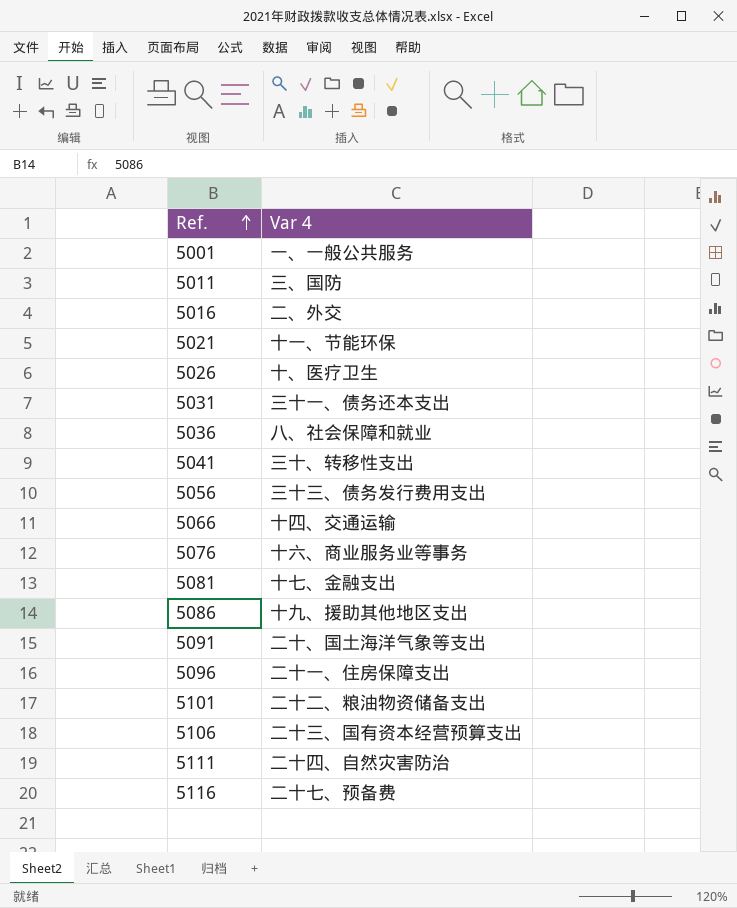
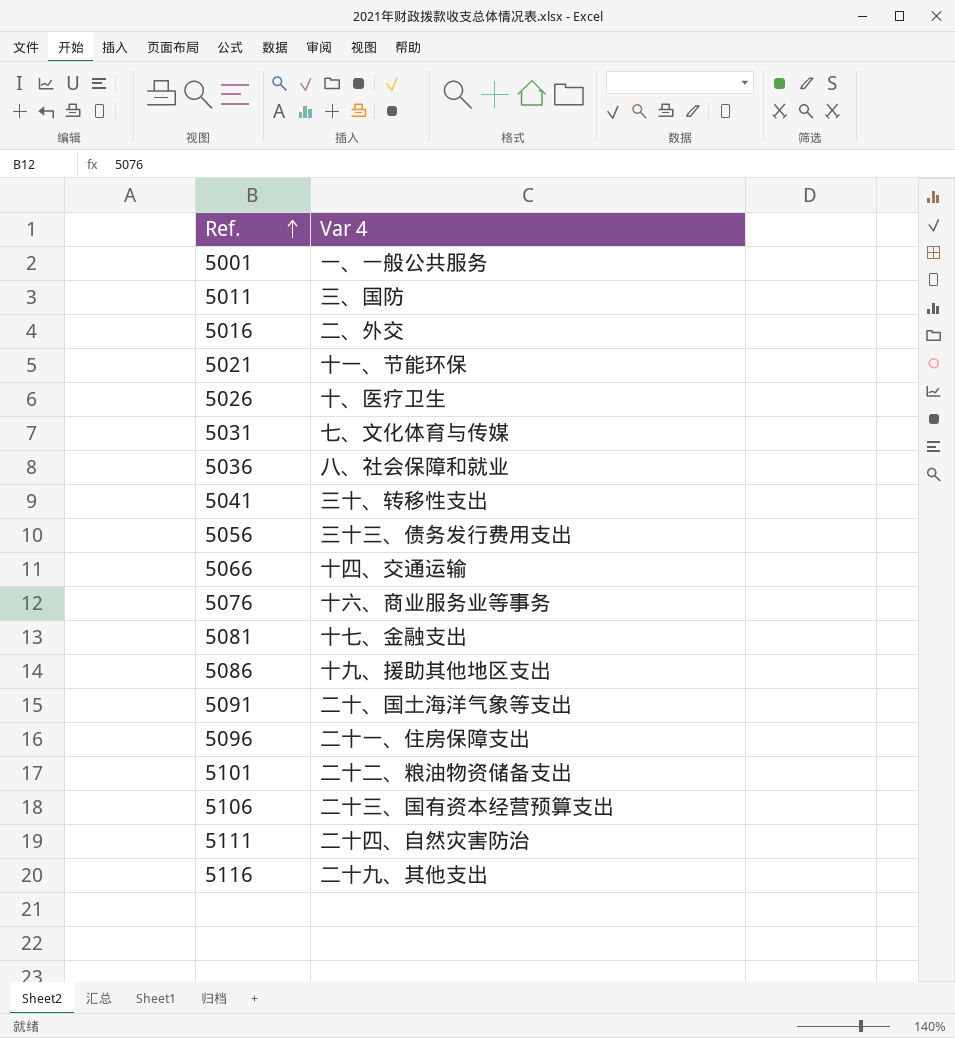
5031 | Var 4: 三十一、债务还本支出 -> 七、文化体育与传媒
5116 | Var 4: 二十七、预备费 -> 二十九、其他支出

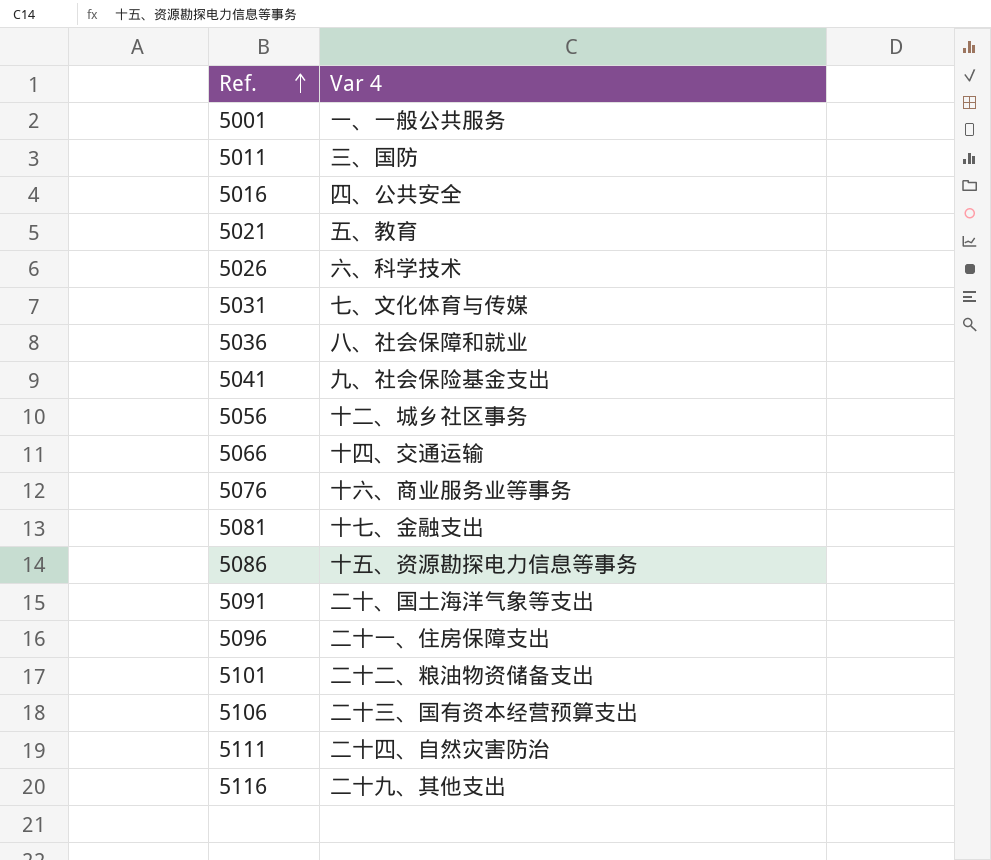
5016 | Var 4: 二、外交 -> 四、公共安全
5021 | Var 4: 十一、节能环保 -> 五、教育
5026 | Var 4: 十、医疗卫生 -> 六、科学技术
5041 | Var 4: 三十、转移性支出 -> 九、社会保险基金支出
5056 | Var 4: 三十三、债务发行费用支出 -> 十二、城乡社区事务
5086 | Var 4: 十九、援助其他地区支出 -> 十五、资源勘探电力信息等事务

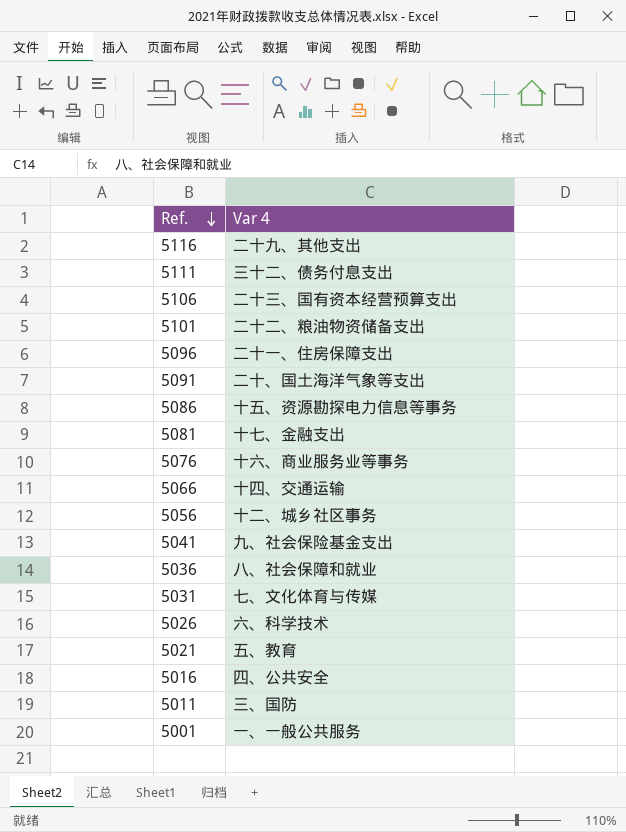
row order: Ref. ascending -> Ref. descending
5111 | Var 4: 二十四、自然灾害防治 -> 三十二、债务付息支出

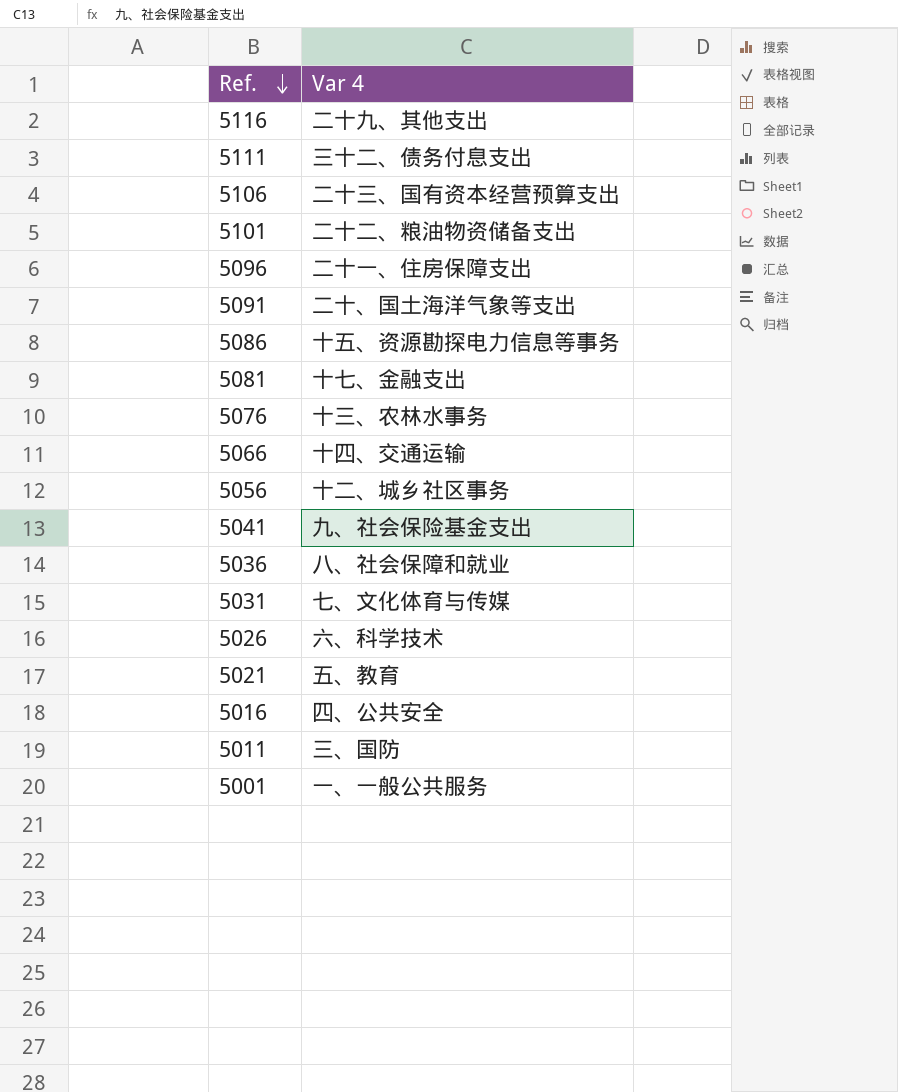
5076 | Var 4: 十六、商业服务业等事务 -> 十三、农林水事务

